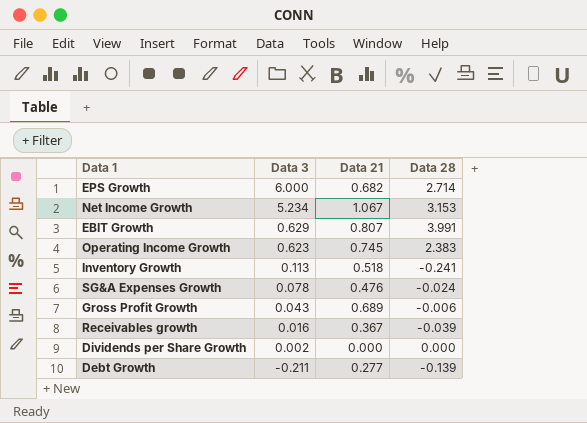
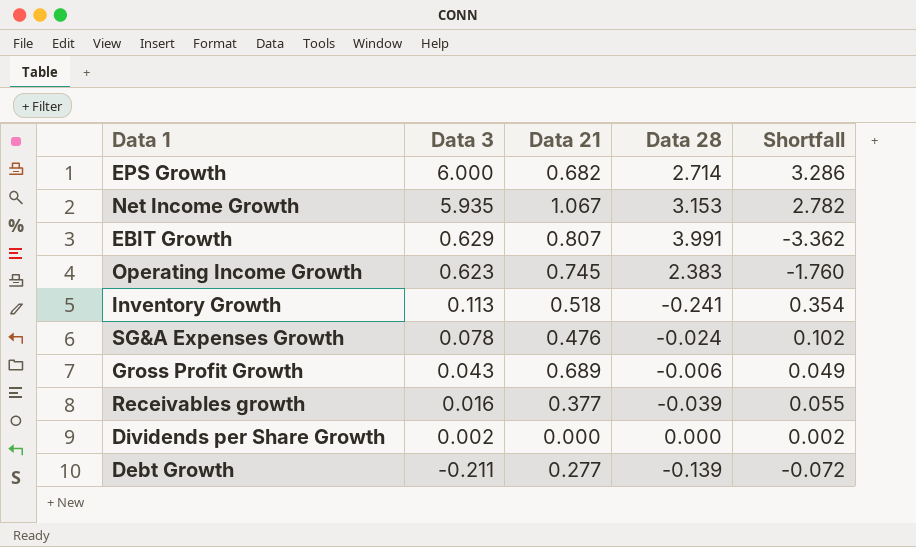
column Shortfall | formula: none -> [Data 3] - [Data 28]
Net Income Growth | Data 3: 5.234 -> 5.935
Receivables growth | Data 21: 0.367 -> 0.377

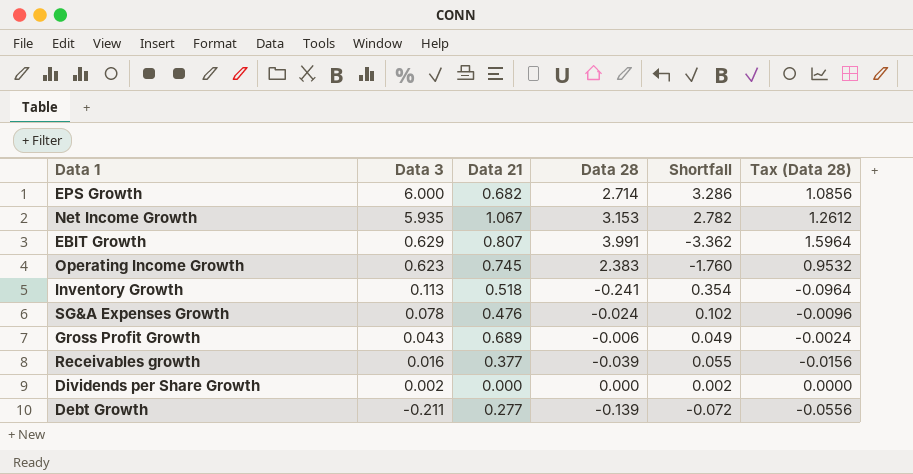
column Tax (Data 28) | formula: none -> [Data 28] * 0.4

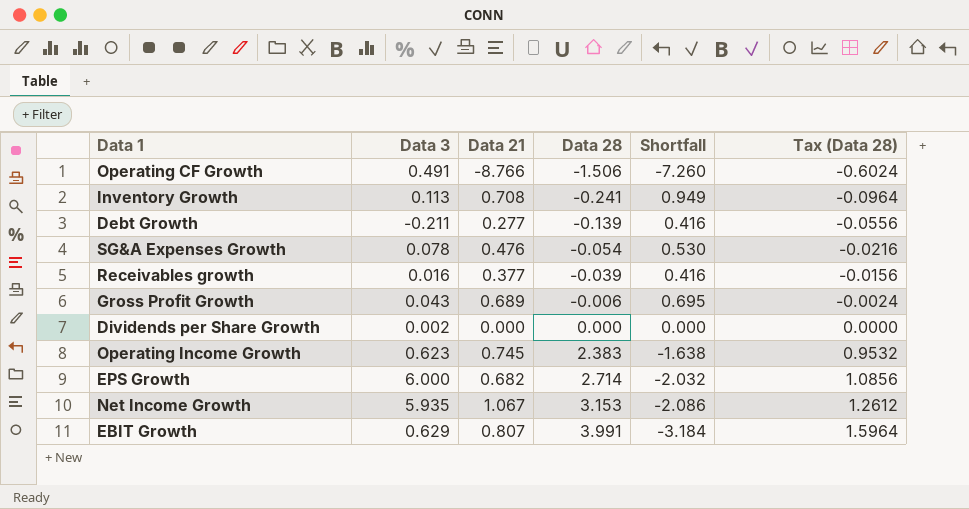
row order: Data 3 descending -> Data 28 ascending
column Shortfall | formula: [Data 3] - [Data 28] -> [Data 21] - [Data 28]
row Operating CF Growth: none -> 0.491 | -8.766 | -1.506 | -7.260 | -0.6024
Inventory Growth | Data 21: 0.518 -> 0.708
SG&A Expenses Growth | Data 28: -0.024 -> -0.054
SG&A Expenses Growth | Tax (Data 28): -0.0096 -> -0.0216

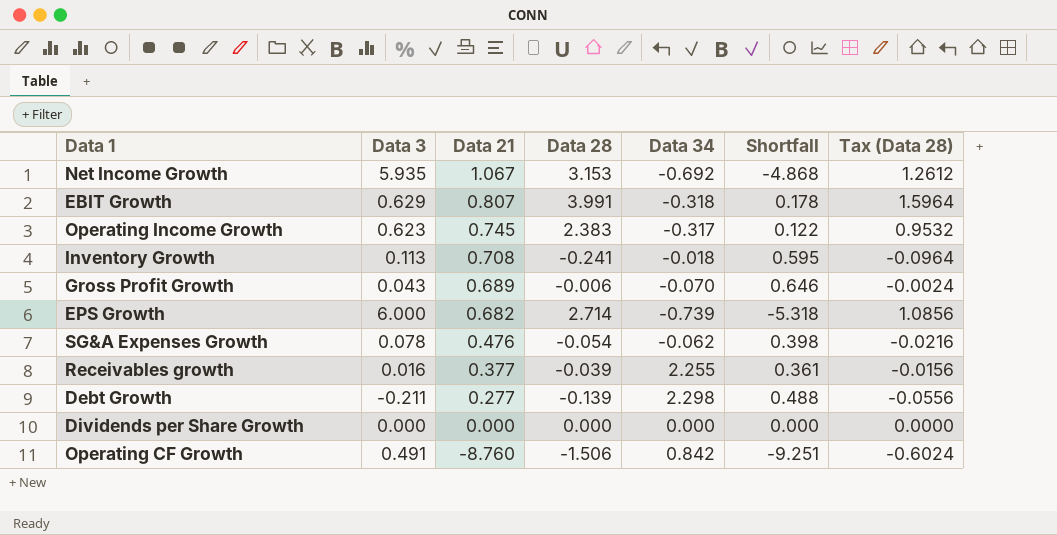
row order: Data 28 ascending -> Data 21 descending
column Data 34 | position: none -> 5
column Shortfall | formula: [Data 21] - [Data 28] -> [Data 21] - [Data 3]
Dividends per Share Growth | Data 3: 0.002 -> 0.000
Operating CF Growth | Data 21: -8.766 -> -8.760

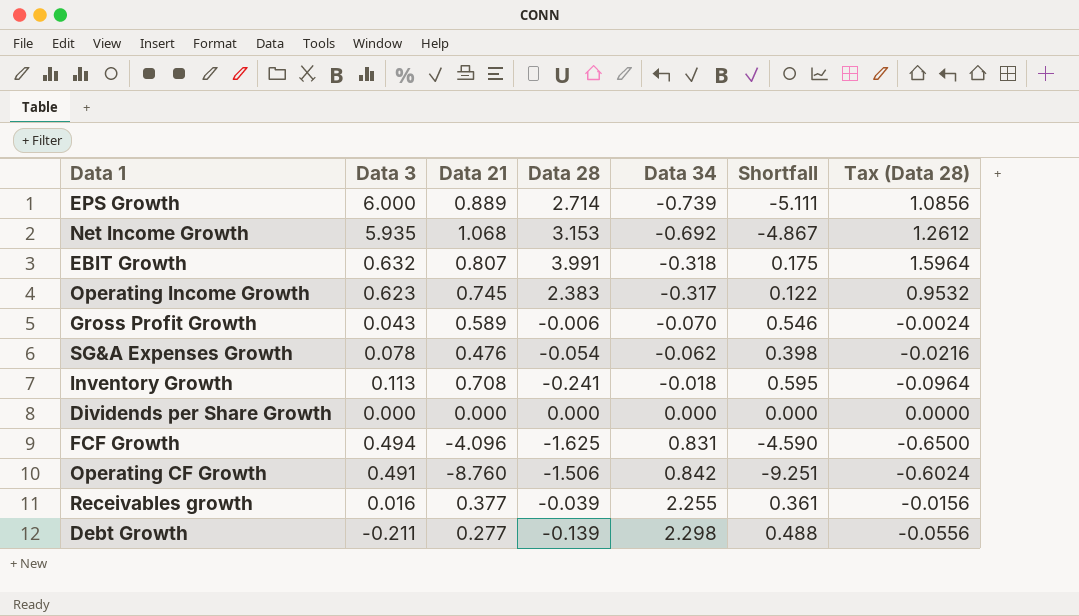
row order: Data 21 descending -> Data 34 ascending
EPS Growth | Data 21: 0.682 -> 0.889
EPS Growth | Shortfall: -5.318 -> -5.111
Net Income Growth | Data 21: 1.067 -> 1.068
Net Income Growth | Shortfall: -4.868 -> -4.867
EBIT Growth | Data 3: 0.629 -> 0.632
EBIT Growth | Shortfall: 0.178 -> 0.175
Gross Profit Growth | Data 21: 0.689 -> 0.589
Gross Profit Growth | Shortfall: 0.646 -> 0.546
row FCF Growth: none -> 0.494 | -4.096 | -1.625 | 0.831 | -4.590 | -0.6500

